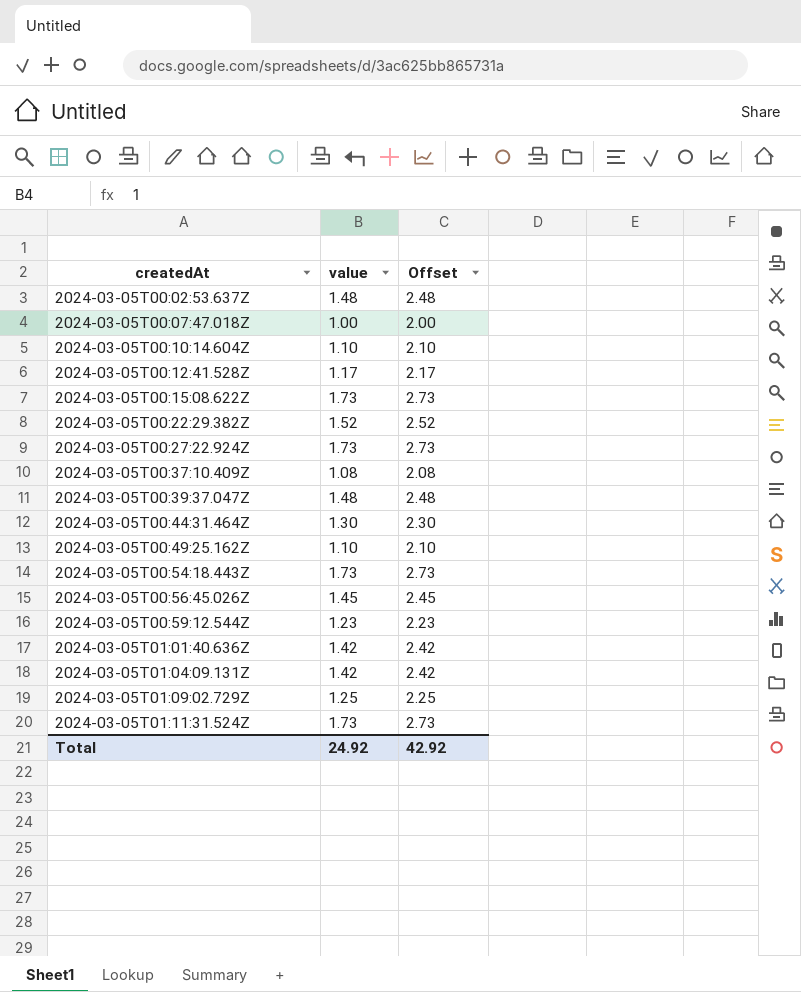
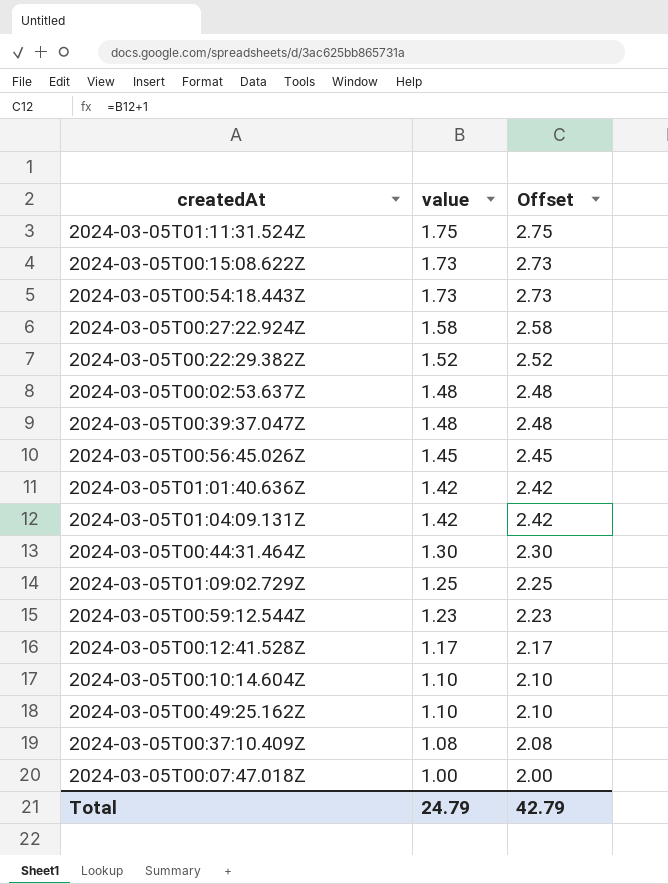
row order: createdAt ascending -> value descending
2024-03-05T01:11:31.524Z | value: 1.73 -> 1.75
2024-03-05T01:11:31.524Z | Offset: 2.73 -> 2.75
2024-03-05T00:27:22.924Z | value: 1.73 -> 1.58
2024-03-05T00:27:22.924Z | Offset: 2.73 -> 2.58
Total | value: 24.92 -> 24.79
Total | Offset: 42.92 -> 42.79

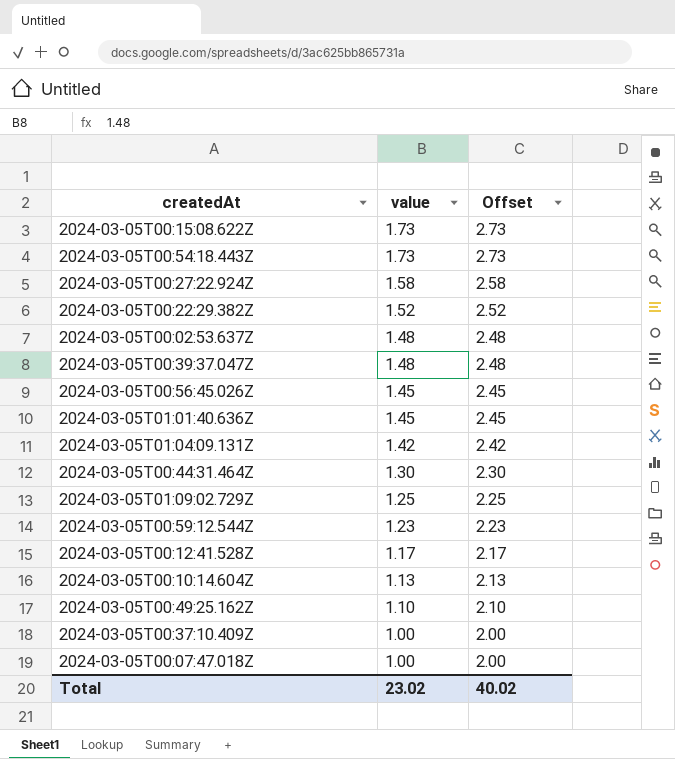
row 2024-03-05T01:11:31.524Z: 1.75 | 2.75 -> none
2024-03-05T01:01:40.636Z | value: 1.42 -> 1.45
2024-03-05T01:01:40.636Z | Offset: 2.42 -> 2.45
2024-03-05T00:10:14.604Z | value: 1.10 -> 1.13
2024-03-05T00:10:14.604Z | Offset: 2.10 -> 2.13
2024-03-05T00:37:10.409Z | value: 1.08 -> 1.00
2024-03-05T00:37:10.409Z | Offset: 2.08 -> 2.00
Total | value: 24.79 -> 23.02
Total | Offset: 42.79 -> 40.02

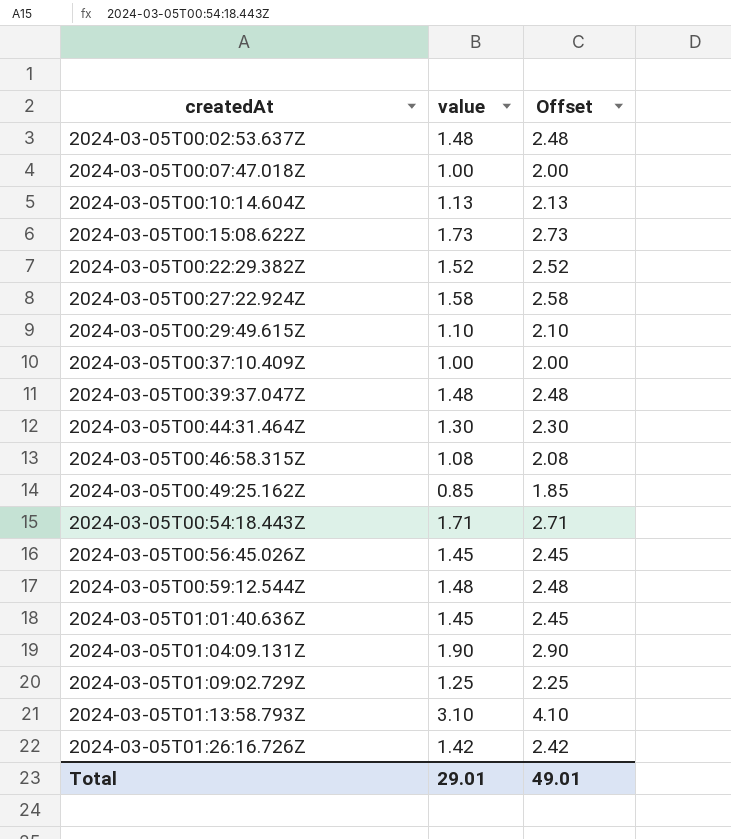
row order: value descending -> createdAt ascending
row 2024-03-05T00:12:41.528Z: 1.17 | 2.17 -> none
row 2024-03-05T00:29:49.615Z: none -> 1.10 | 2.10
row 2024-03-05T00:46:58.315Z: none -> 1.08 | 2.08
2024-03-05T00:49:25.162Z | value: 1.10 -> 0.85
2024-03-05T00:49:25.162Z | Offset: 2.10 -> 1.85
2024-03-05T00:54:18.443Z | value: 1.73 -> 1.71
2024-03-05T00:54:18.443Z | Offset: 2.73 -> 2.71
2024-03-05T00:59:12.544Z | value: 1.23 -> 1.48
2024-03-05T00:59:12.544Z | Offset: 2.23 -> 2.48
2024-03-05T01:04:09.131Z | value: 1.42 -> 1.90
2024-03-05T01:04:09.131Z | Offset: 2.42 -> 2.90
row 2024-03-05T01:13:58.793Z: none -> 3.10 | 4.10
row 2024-03-05T01:26:16.726Z: none -> 1.42 | 2.42
Total | value: 23.02 -> 29.01
Total | Offset: 40.02 -> 49.01

